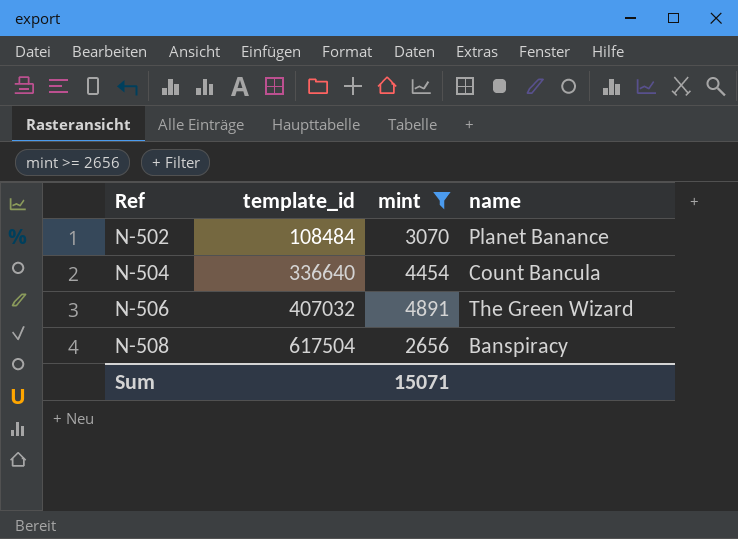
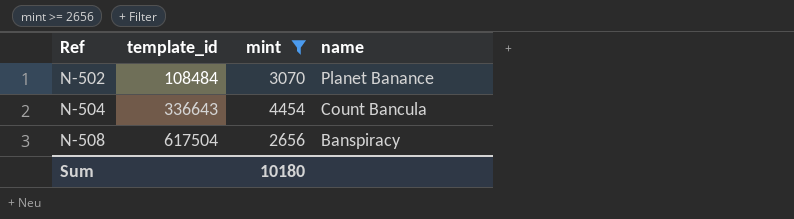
row N-506: 407032 | 4891 | The Green Wizard -> none
N-504 | template_id: 336640 -> 336643
Sum | mint: 15071 -> 10180

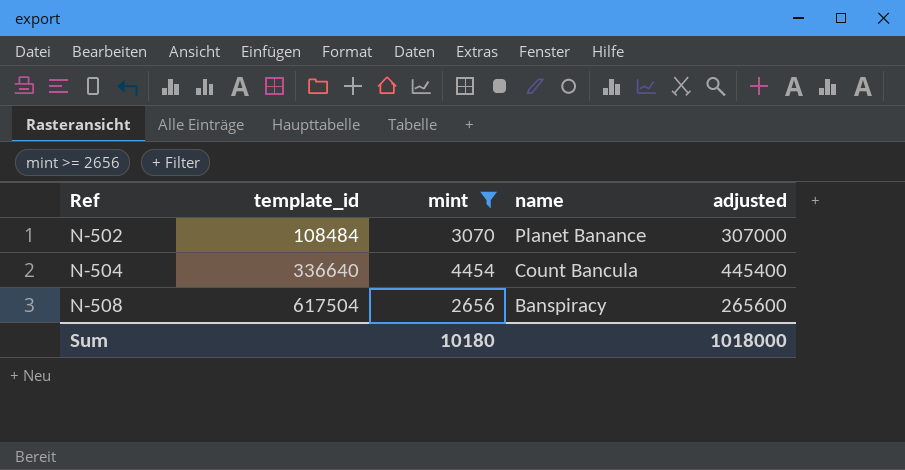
column adjusted | formula: none -> [mint] * 100
N-504 | template_id: 336643 -> 336640

